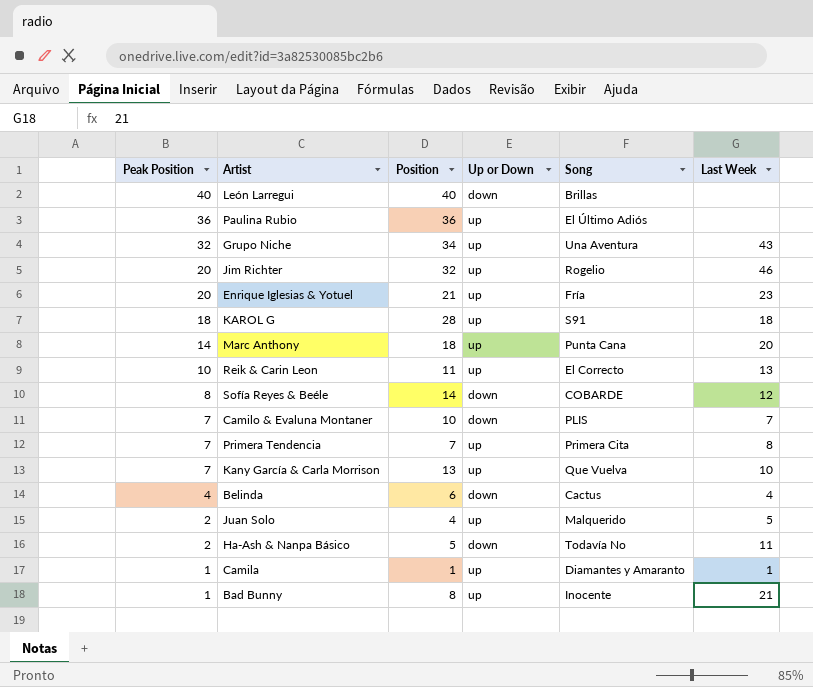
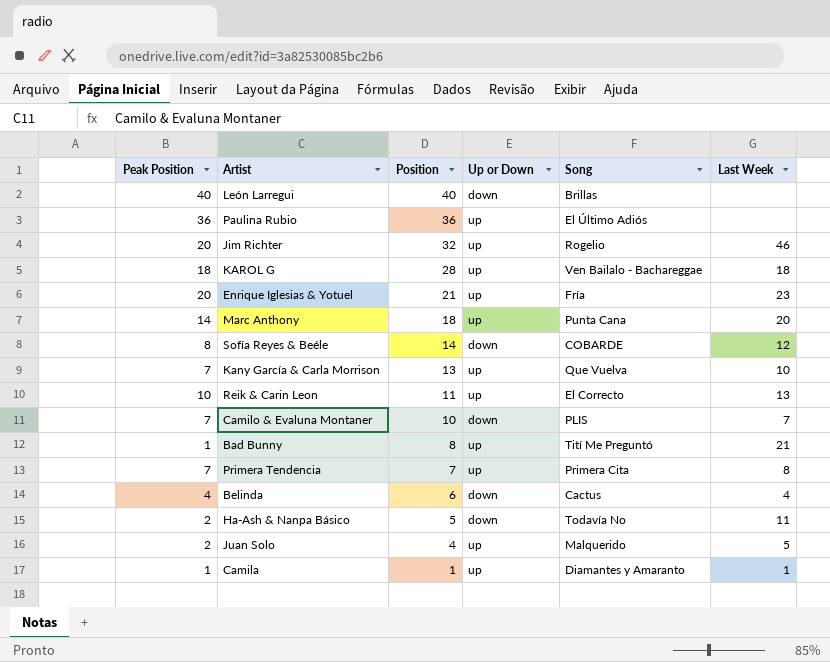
row order: Peak Position descending -> Position descending
row Grupo Niche: 32 | 34 | up | Una Aventura | 43 -> none
KAROL G | Song: S91 -> Ven Bailalo - Bachareggae
Bad Bunny | Song: Inocente -> Tití Me Preguntó

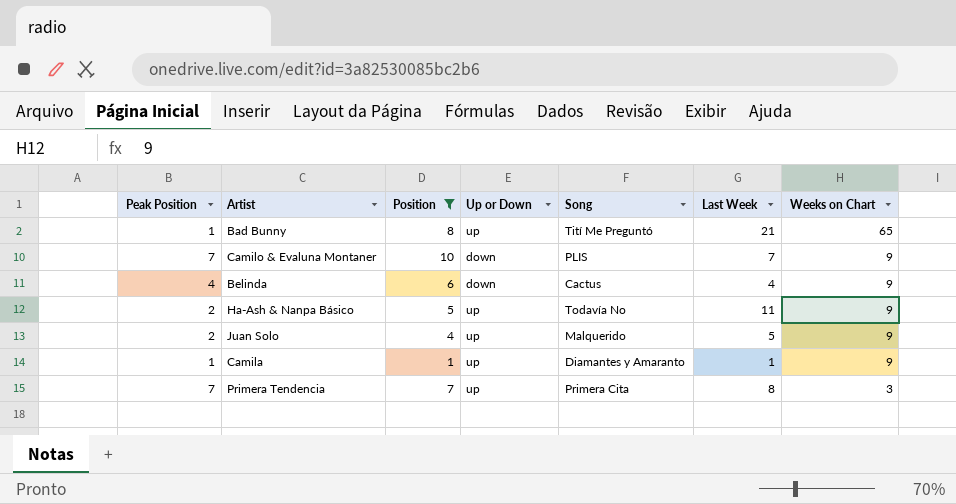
filter: none -> Position <= 10
row order: Position descending -> Weeks on Chart descending
column Weeks on Chart | position: none -> 7
Ha-Ash & Nanpa Básico | Up or Down: down -> up

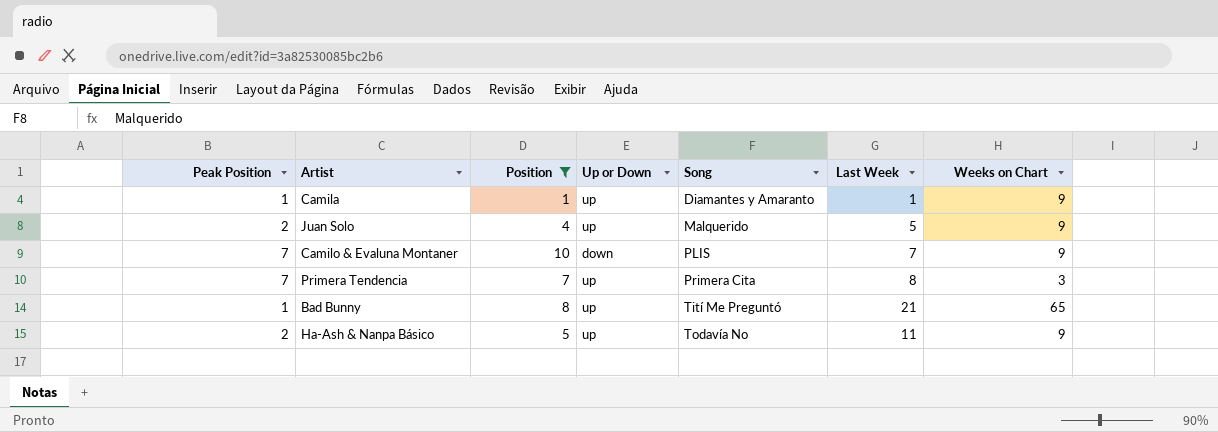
row order: Weeks on Chart descending -> Song ascending
row Belinda: 4 | 6 | down | Cactus | 4 | 9 -> none

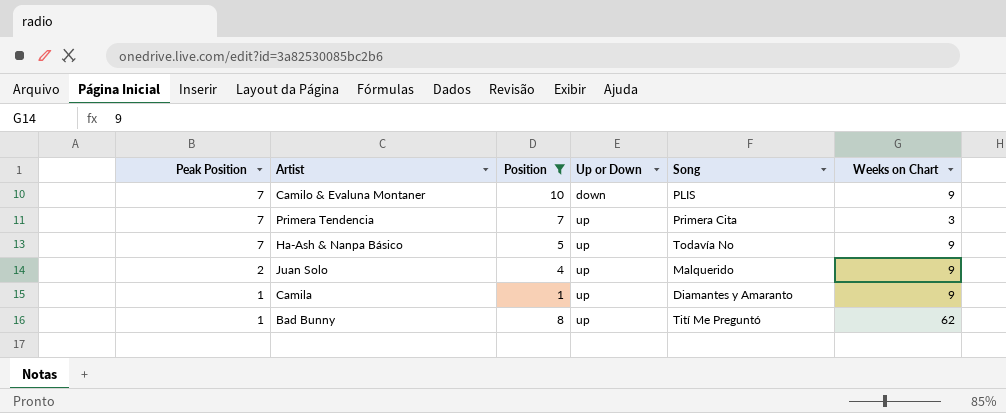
row order: Song ascending -> Peak Position descending
column Last Week | position: 6 -> none
Ha-Ash & Nanpa Básico | Peak Position: 2 -> 7
Bad Bunny | Weeks on Chart: 65 -> 62

